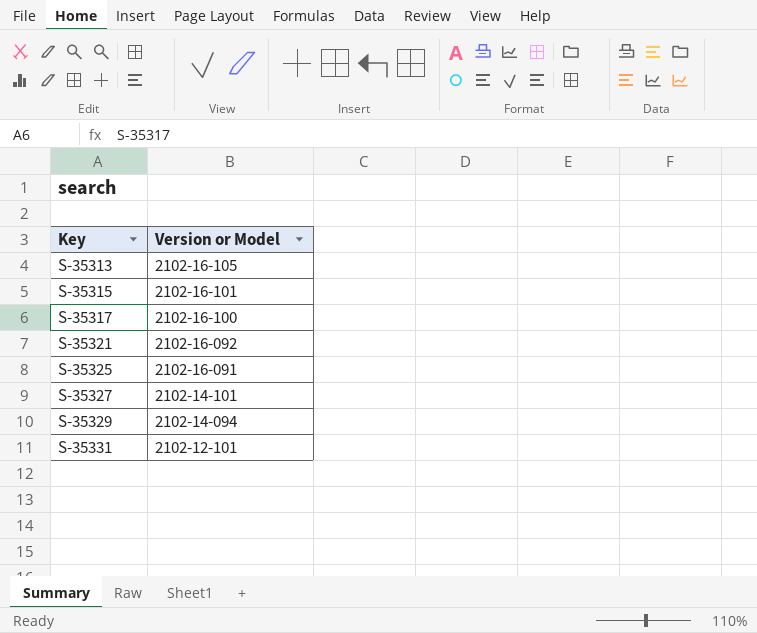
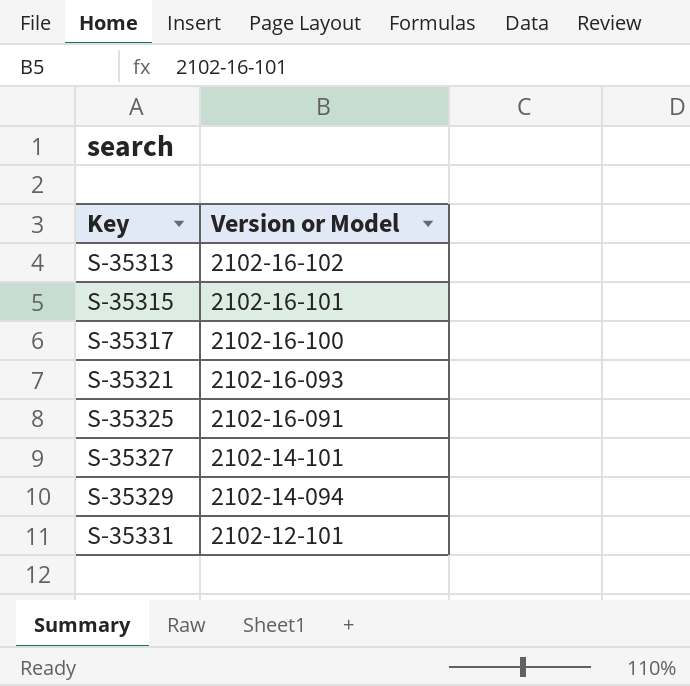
S-35313 | Version or Model: 2102-16-105 -> 2102-16-102
S-35321 | Version or Model: 2102-16-092 -> 2102-16-093

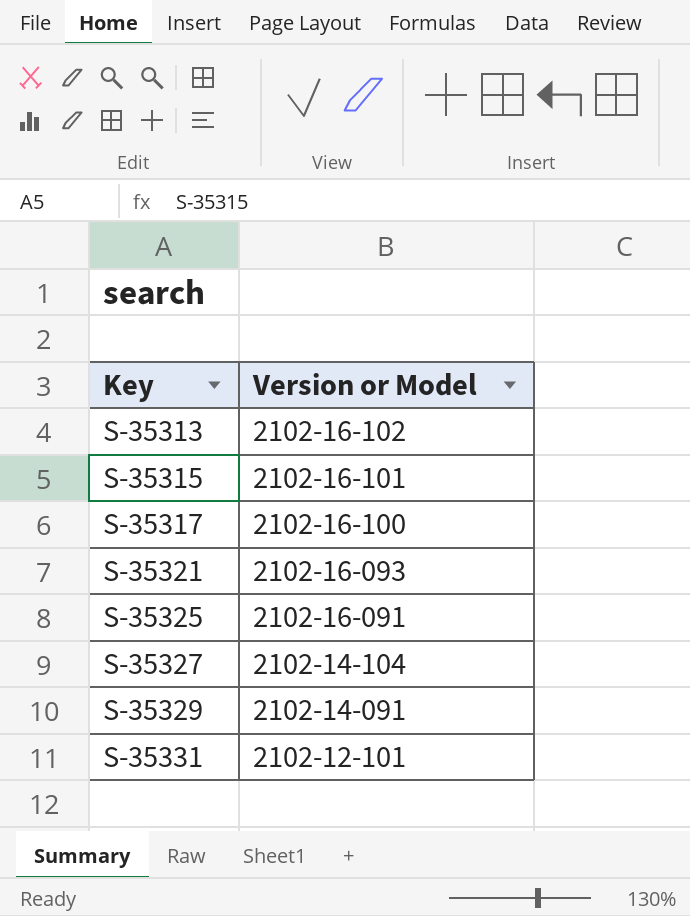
S-35327 | Version or Model: 2102-14-101 -> 2102-14-104
S-35329 | Version or Model: 2102-14-094 -> 2102-14-091

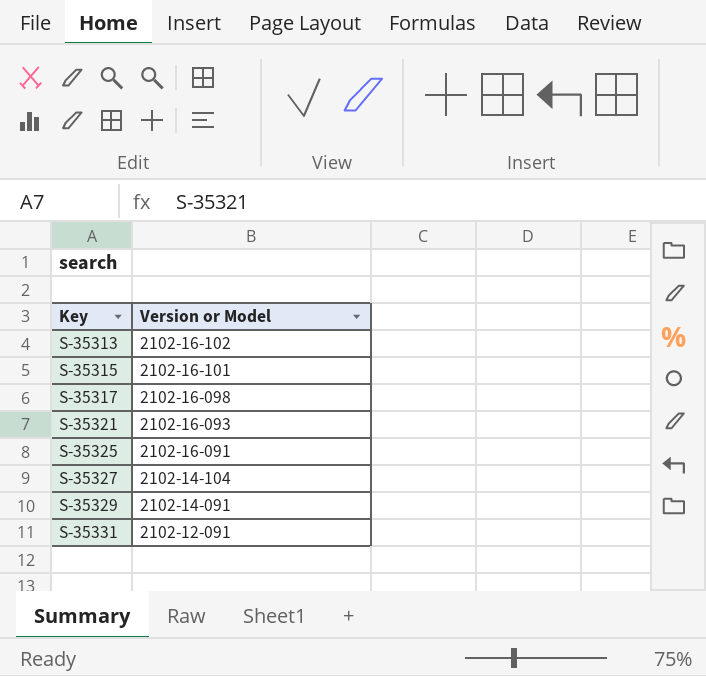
S-35317 | Version or Model: 2102-16-100 -> 2102-16-098
S-35331 | Version or Model: 2102-12-101 -> 2102-12-091

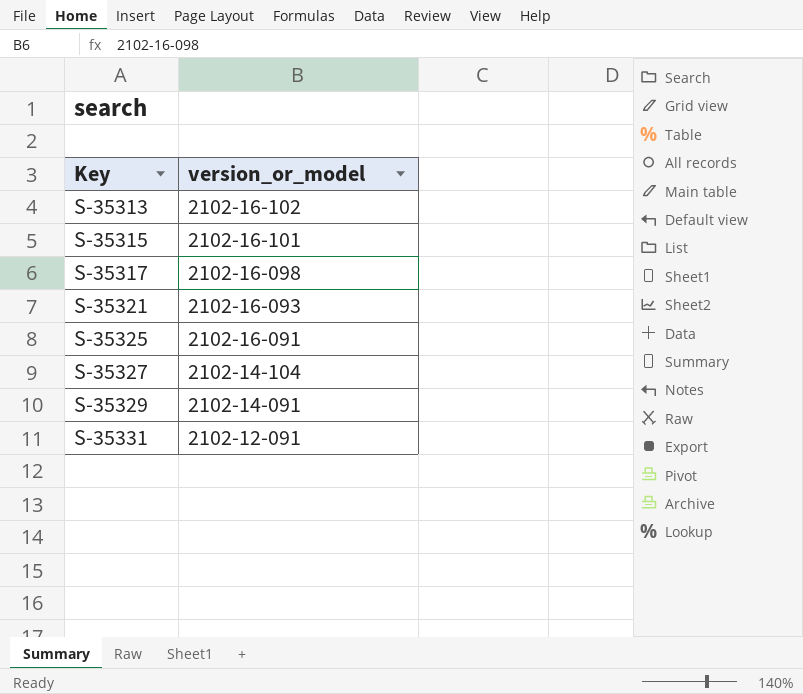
column name: Version or Model -> version_or_model

